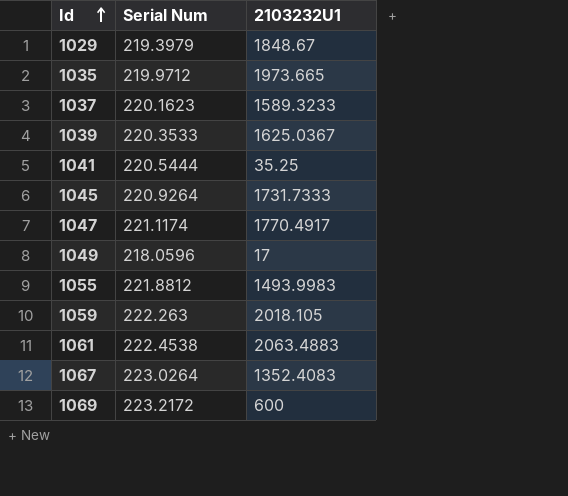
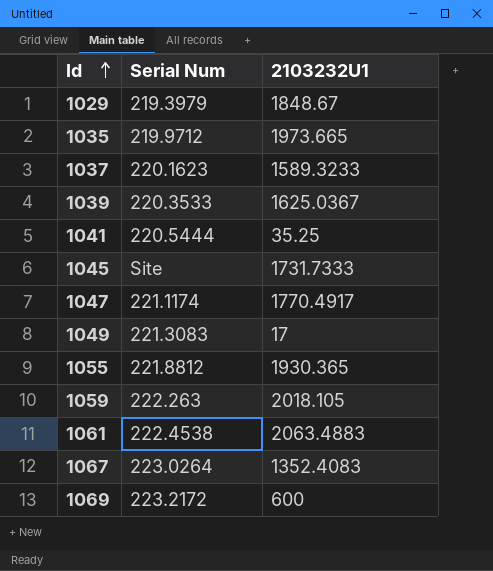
1045 | Serial Num: 220.9264 -> Site
1049 | Serial Num: 218.0596 -> 221.3083
1055 | 2103232U1: 1493.9983 -> 1930.365

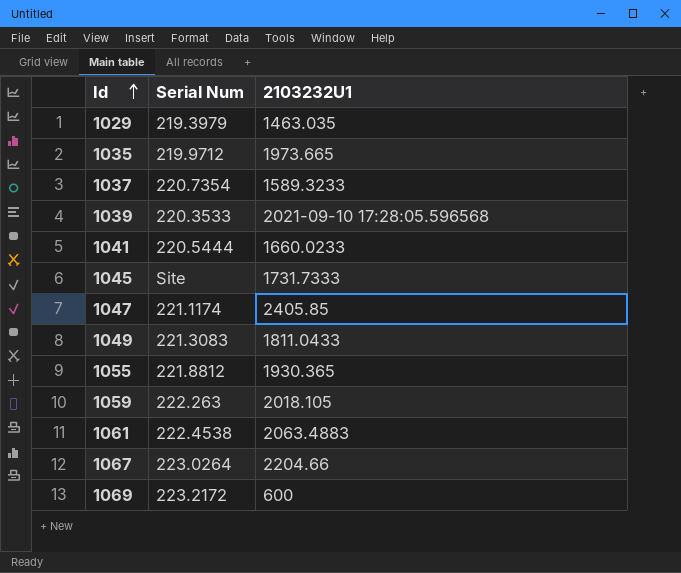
1029 | 2103232U1: 1848.67 -> 1463.035
1037 | Serial Num: 220.1623 -> 220.7354
1039 | 2103232U1: 1625.0367 -> 2021-09-10 17:28:05.596568
1041 | 2103232U1: 35.25 -> 1660.0233
1047 | 2103232U1: 1770.4917 -> 2405.85
1049 | 2103232U1: 17 -> 1811.0433
1067 | 2103232U1: 1352.4083 -> 2204.66

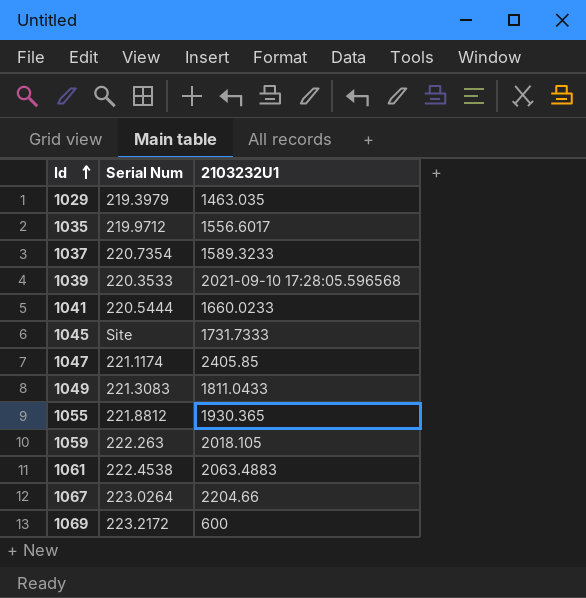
1035 | 2103232U1: 1973.665 -> 1556.6017

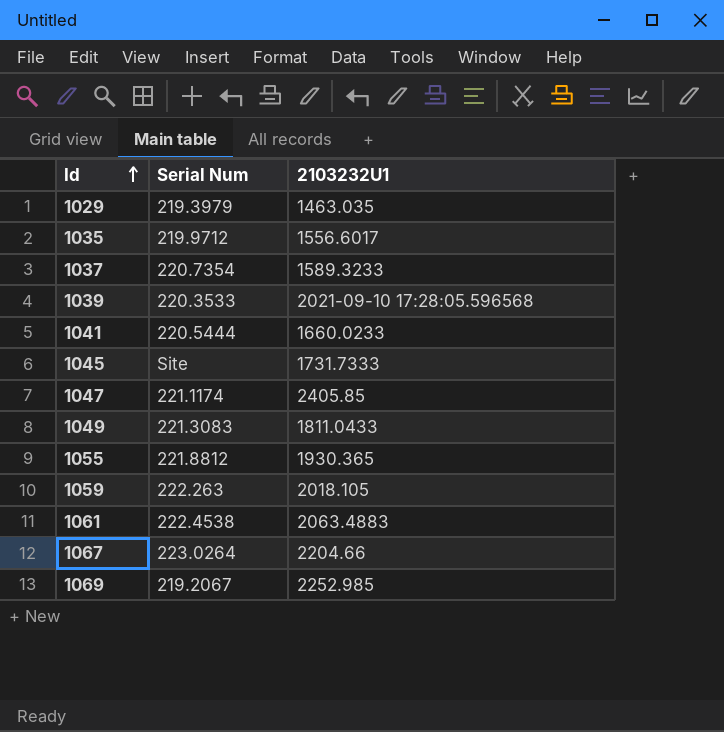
1069 | Serial Num: 223.2172 -> 219.2067
1069 | 2103232U1: 600 -> 2252.985

